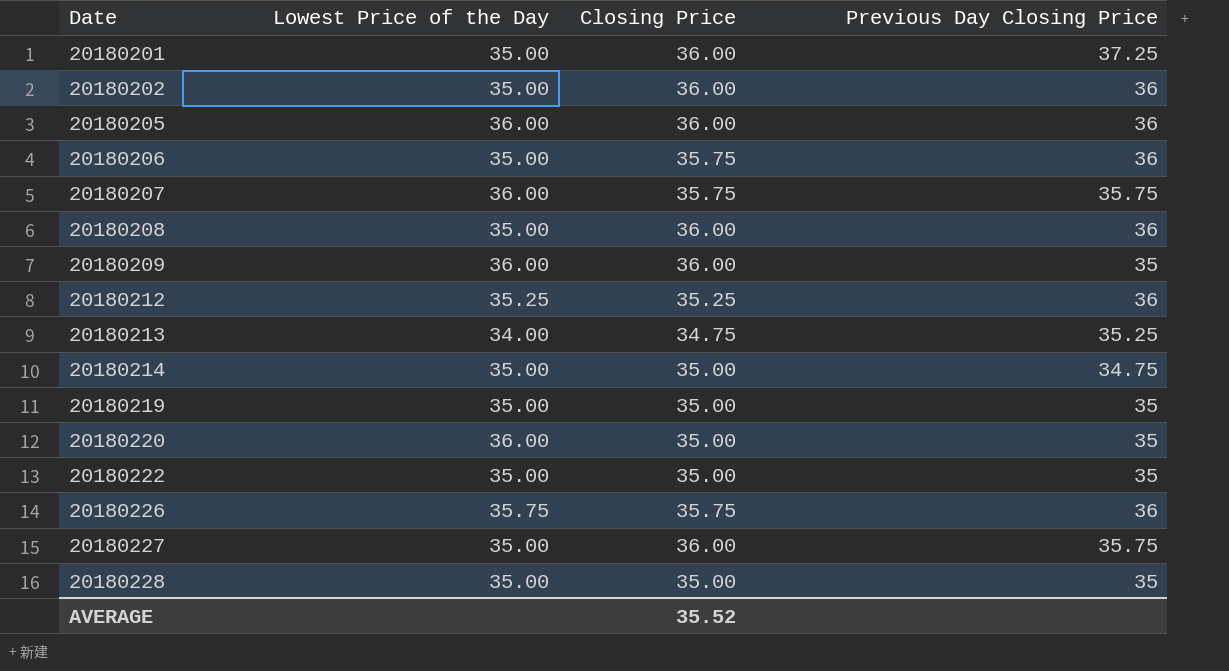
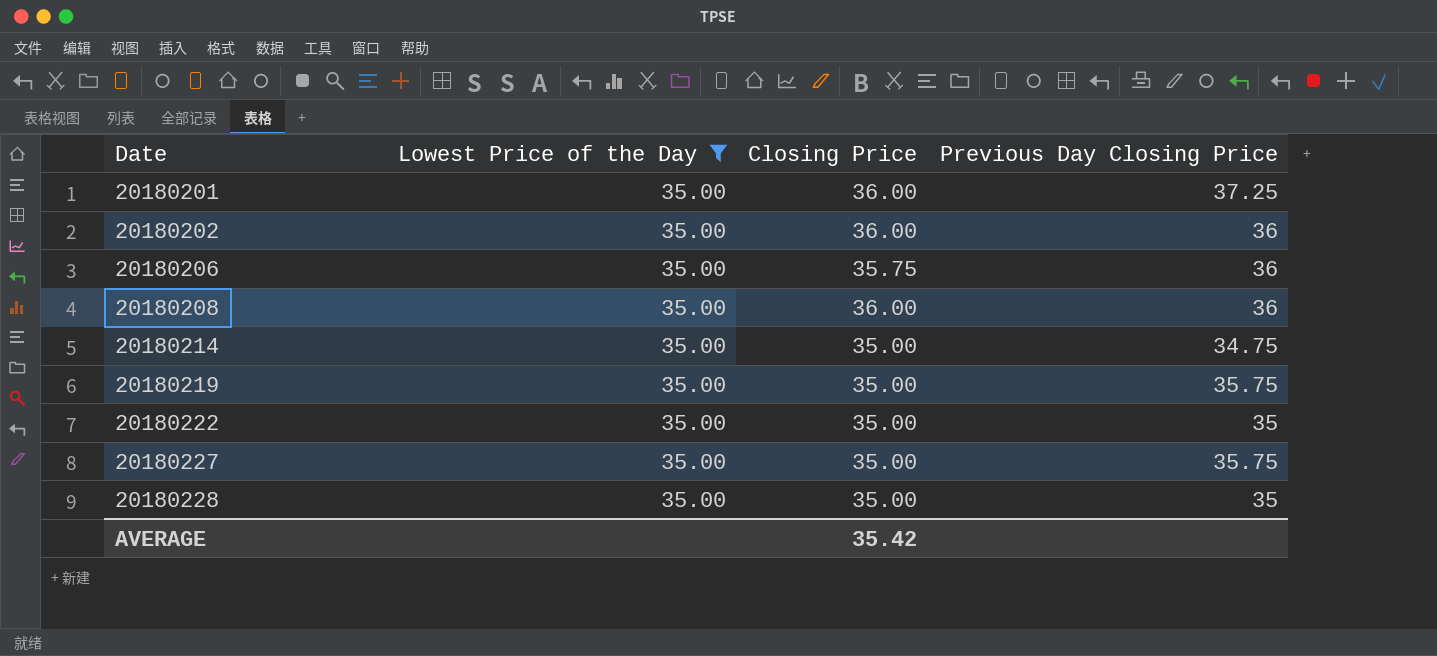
filter: none -> Lowest Price of the Day = 35.00
20180219 | Previous Day Closing Price: 35 -> 35.75
20180227 | Closing Price: 36.00 -> 35.00
AVERAGE | Closing Price: 35.52 -> 35.42

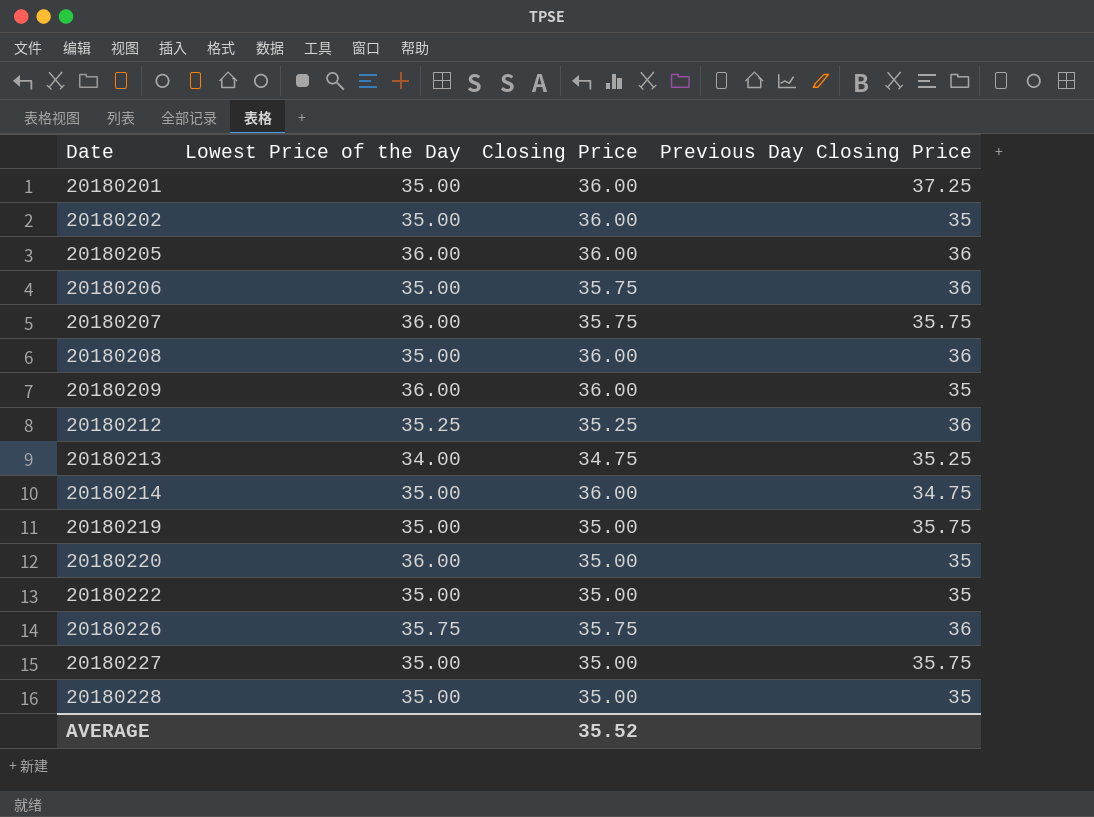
filter: Lowest Price of the Day = 35.00 -> none
20180202 | Previous Day Closing Price: 36 -> 35
20180214 | Closing Price: 35.00 -> 36.00
AVERAGE | Closing Price: 35.42 -> 35.52

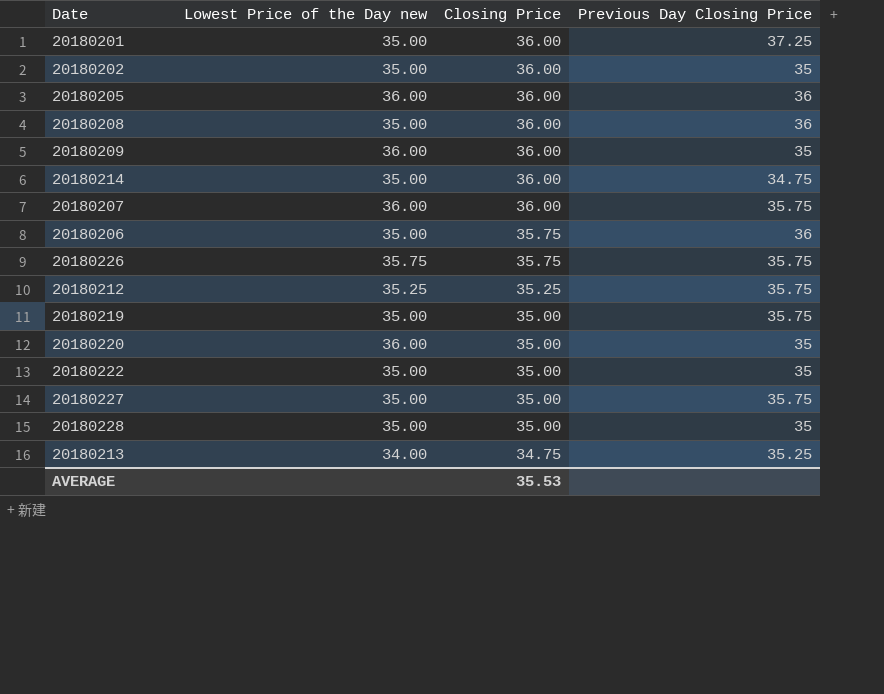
row order: Date ascending -> Closing Price descending
column name: Lowest Price of the Day -> Lowest Price of the Day new
20180207 | Closing Price: 35.75 -> 36.00
20180226 | Previous Day Closing Price: 36 -> 35.75
20180212 | Previous Day Closing Price: 36 -> 35.75
AVERAGE | Closing Price: 35.52 -> 35.53

